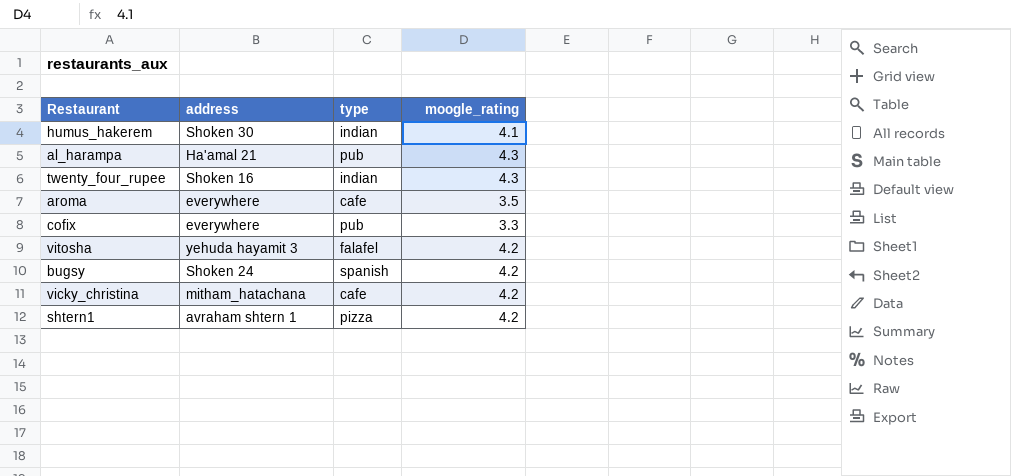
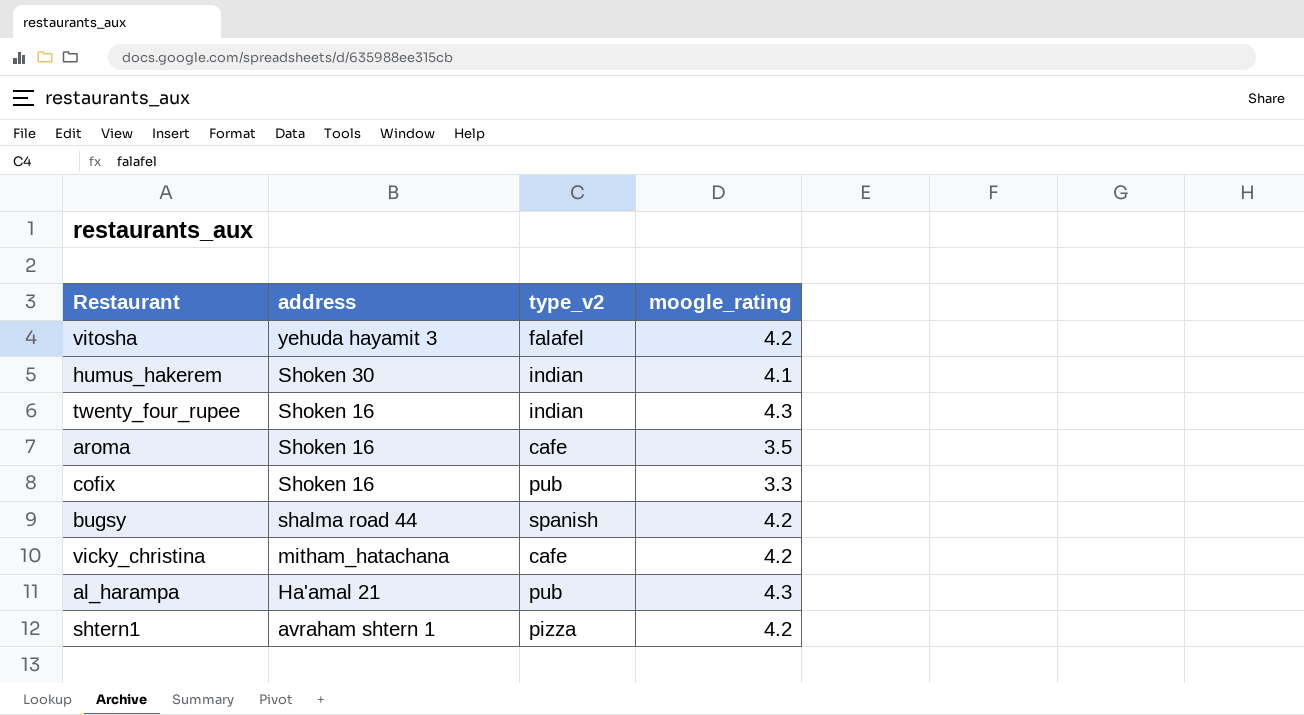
row order: none -> address descending
column name: type -> type_v2
aroma | address: everywhere -> Shoken 16
cofix | address: everywhere -> Shoken 16
bugsy | address: Shoken 24 -> shalma road 44

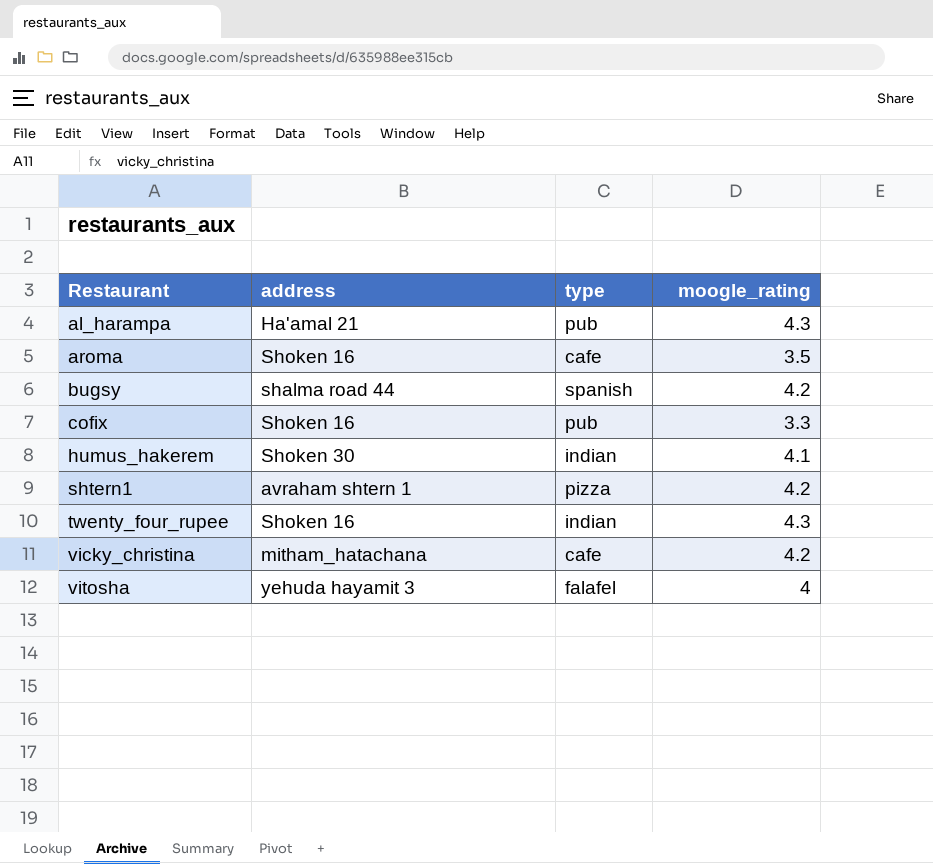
row order: address descending -> Restaurant ascending
column name: type_v2 -> type
vitosha | moogle_rating: 4.2 -> 4

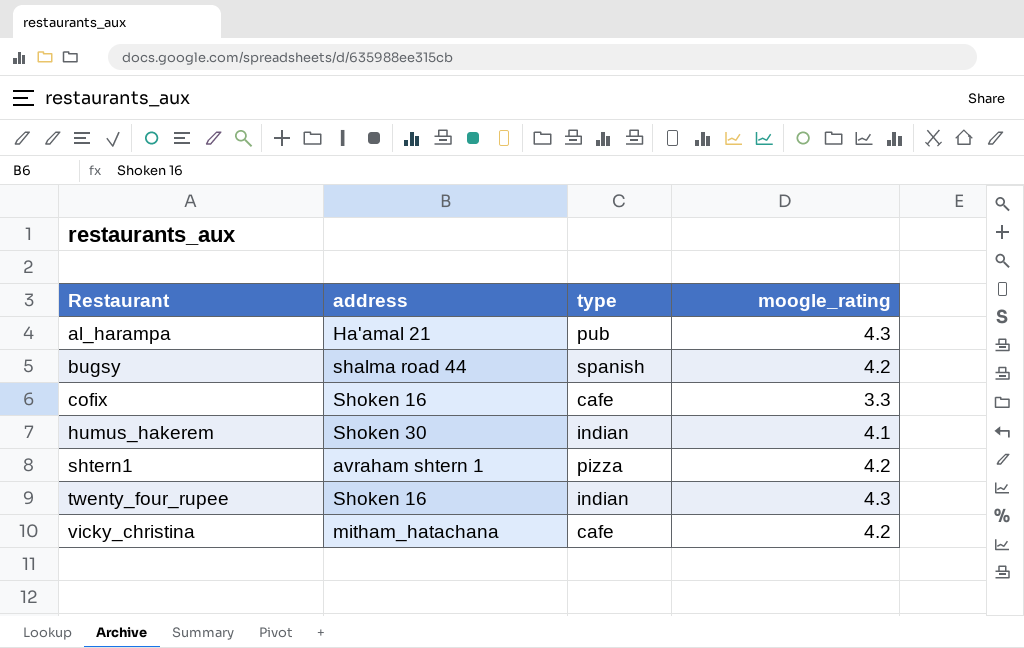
row aroma: Shoken 16 | cafe | 3.5 -> none
row vitosha: yehuda hayamit 3 | falafel | 4 -> none
cofix | type: pub -> cafe

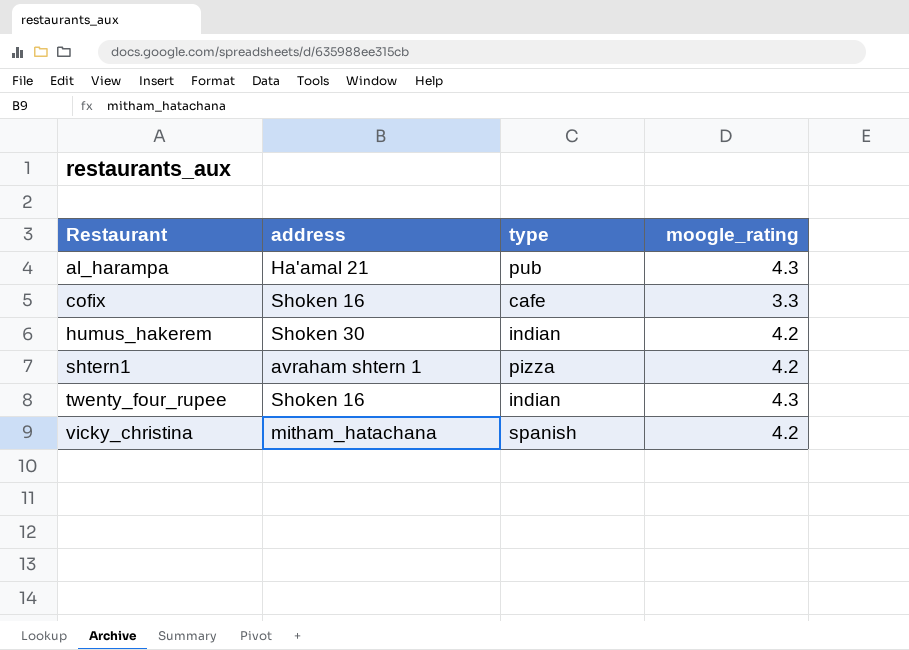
row bugsy: shalma road 44 | spanish | 4.2 -> none
humus_hakerem | moogle_rating: 4.1 -> 4.2
vicky_christina | type: cafe -> spanish

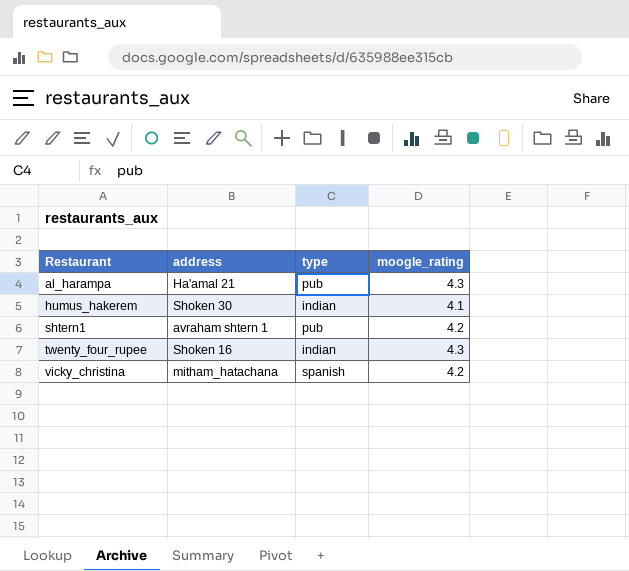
row cofix: Shoken 16 | cafe | 3.3 -> none
humus_hakerem | moogle_rating: 4.2 -> 4.1
shtern1 | type: pizza -> pub

